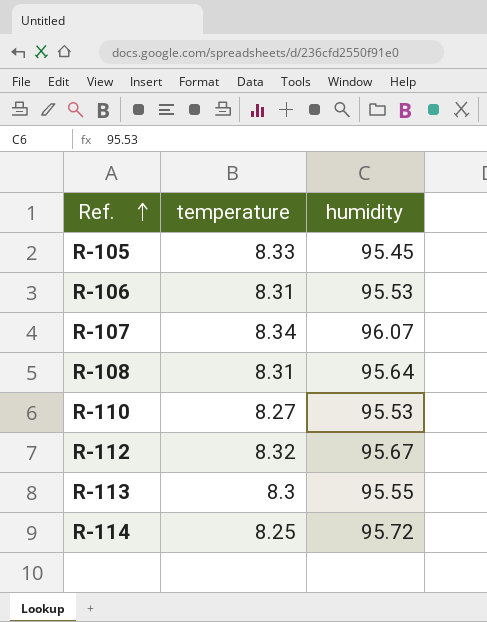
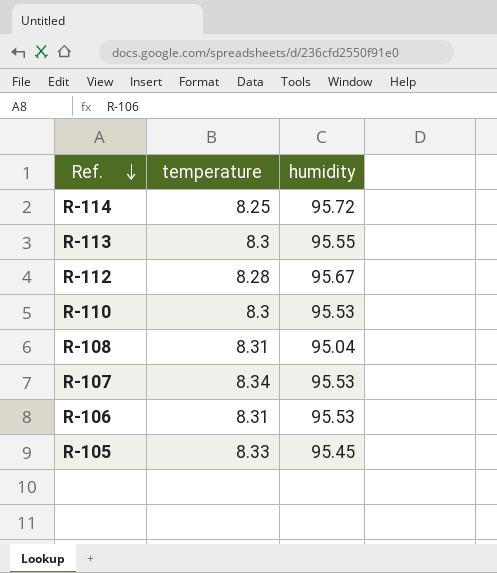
row order: Ref. ascending -> Ref. descending
R-112 | temperature: 8.32 -> 8.28
R-110 | temperature: 8.27 -> 8.3
R-108 | humidity: 95.64 -> 95.04
R-107 | humidity: 96.07 -> 95.53

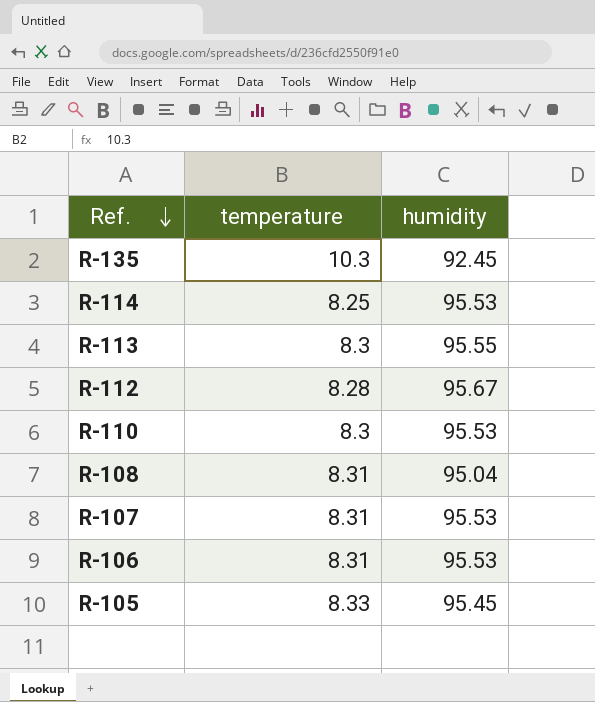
row R-135: none -> 10.3 | 92.45
R-114 | humidity: 95.72 -> 95.53
R-107 | temperature: 8.34 -> 8.31

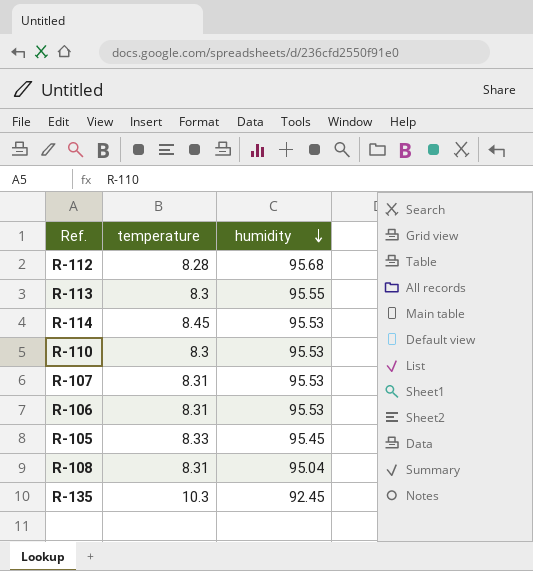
row order: Ref. descending -> humidity descending
R-112 | humidity: 95.67 -> 95.68
R-114 | temperature: 8.25 -> 8.45

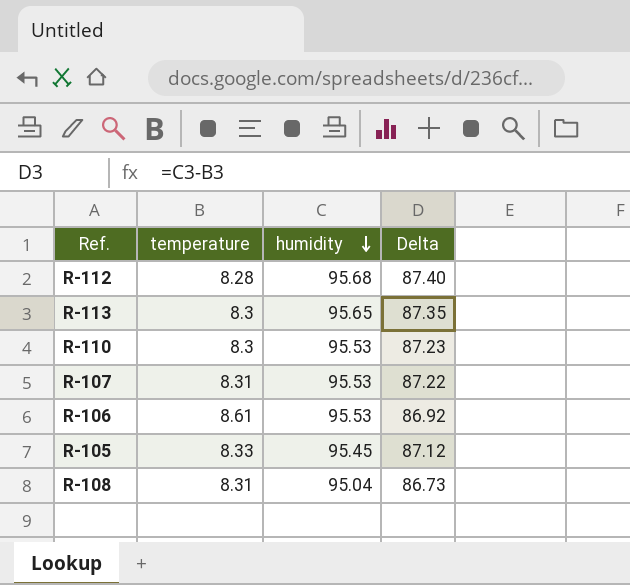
column Delta | formula: none -> [humidity] - [temperature]
row R-114: 8.45 | 95.53 -> none
row R-135: 10.3 | 92.45 -> none
R-113 | humidity: 95.55 -> 95.65
R-106 | temperature: 8.31 -> 8.61

